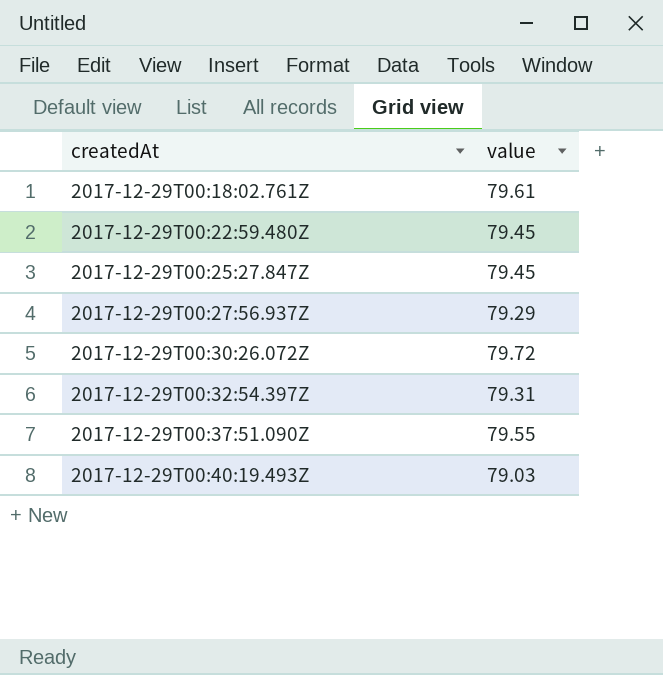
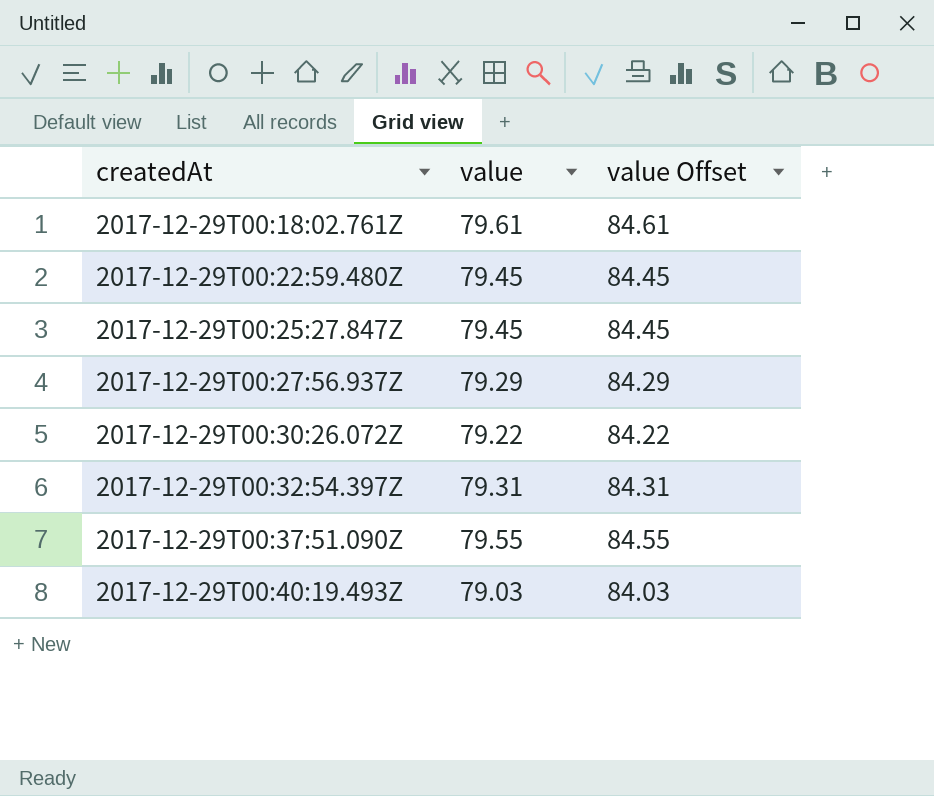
column value Offset | formula: none -> [value] + 5
2017-12-29T00:30:26.072Z | value: 79.72 -> 79.22

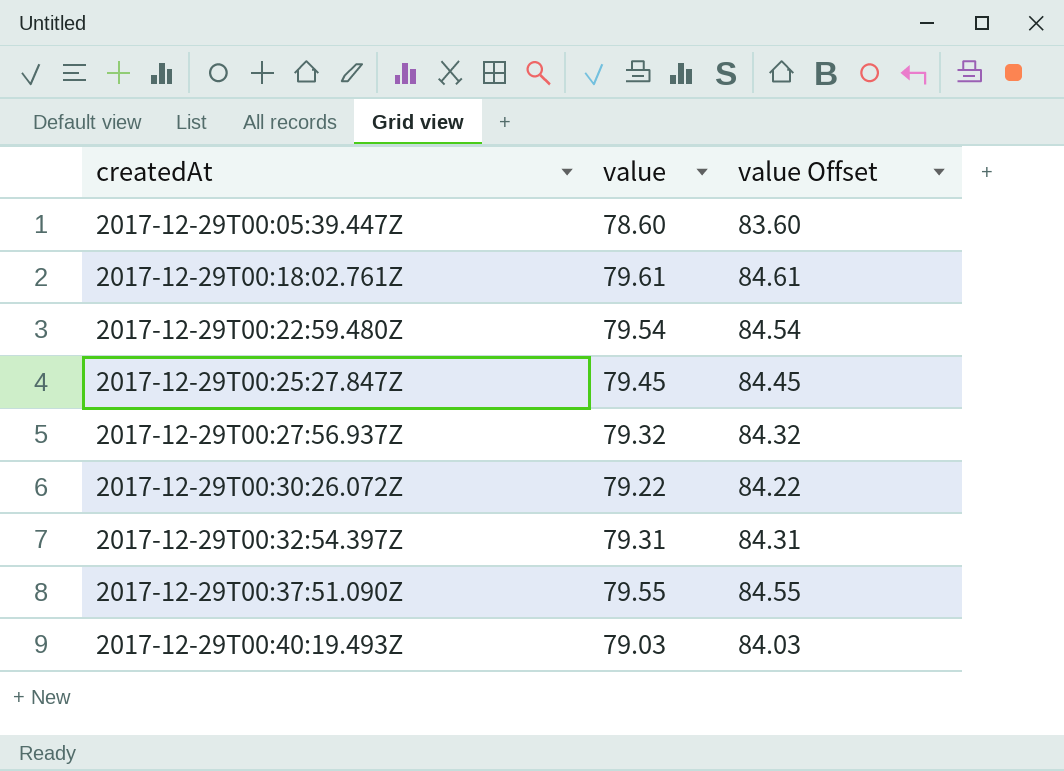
row 2017-12-29T00:05:39.447Z: none -> 78.60 | 83.60
2017-12-29T00:22:59.480Z | value: 79.45 -> 79.54
2017-12-29T00:22:59.480Z | value Offset: 84.45 -> 84.54
2017-12-29T00:27:56.937Z | value: 79.29 -> 79.32
2017-12-29T00:27:56.937Z | value Offset: 84.29 -> 84.32

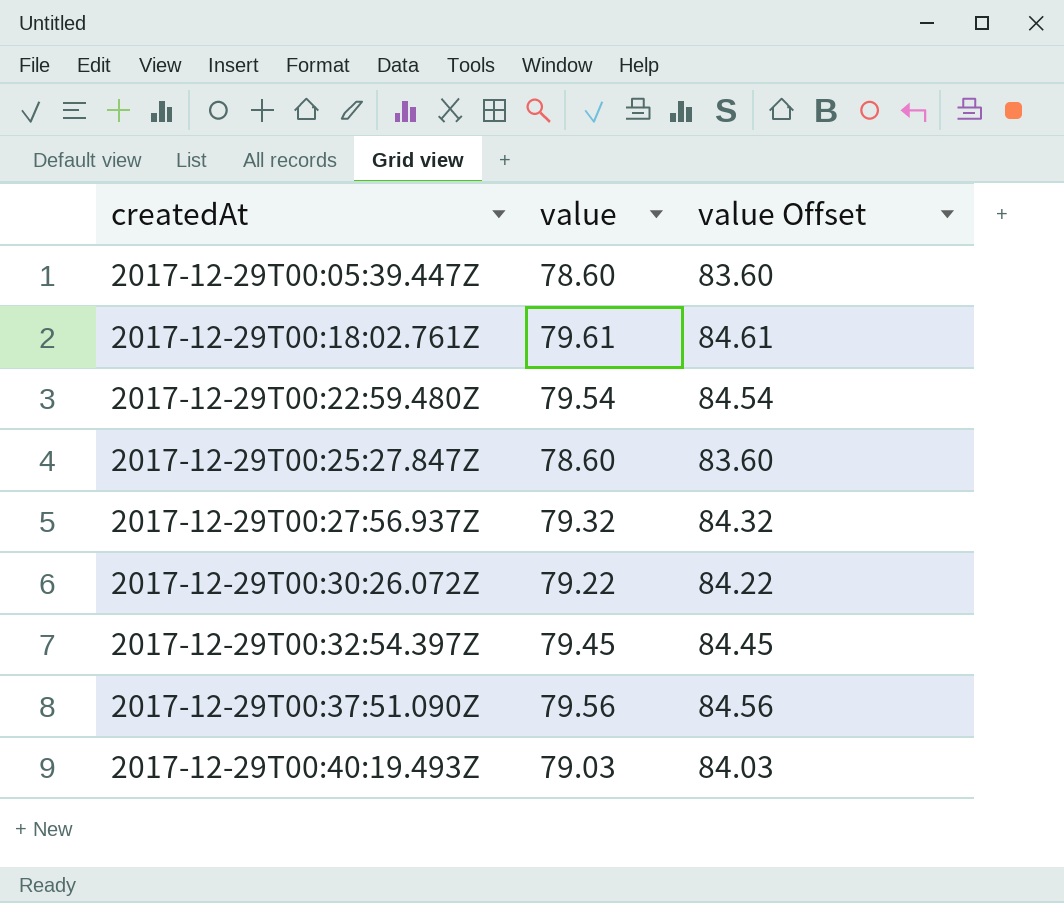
2017-12-29T00:25:27.847Z | value: 79.45 -> 78.60
2017-12-29T00:25:27.847Z | value Offset: 84.45 -> 83.60
2017-12-29T00:32:54.397Z | value: 79.31 -> 79.45
2017-12-29T00:32:54.397Z | value Offset: 84.31 -> 84.45
2017-12-29T00:37:51.090Z | value: 79.55 -> 79.56
2017-12-29T00:37:51.090Z | value Offset: 84.55 -> 84.56

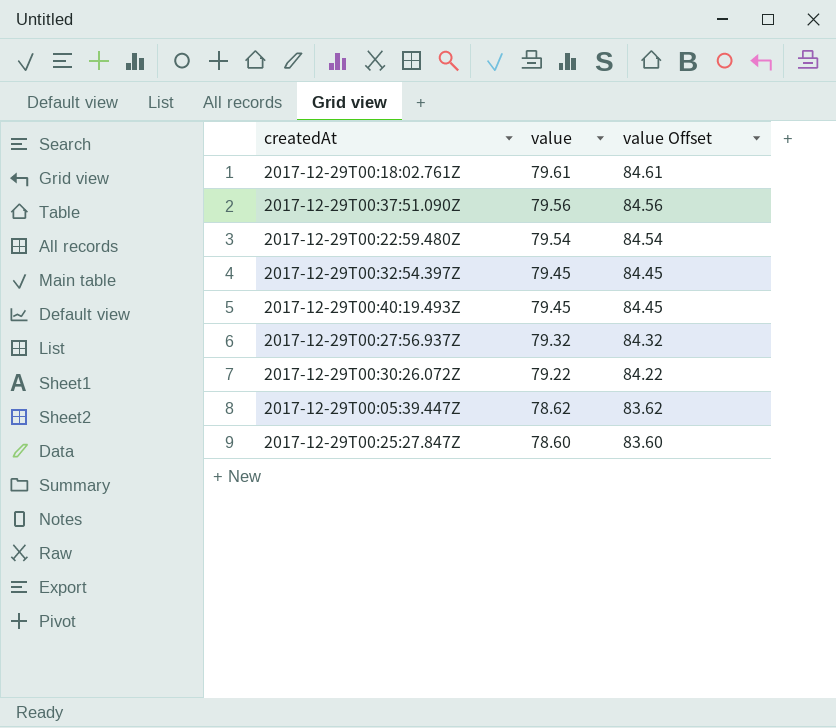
row order: createdAt ascending -> value descending
2017-12-29T00:40:19.493Z | value: 79.03 -> 79.45
2017-12-29T00:40:19.493Z | value Offset: 84.03 -> 84.45
2017-12-29T00:05:39.447Z | value: 78.60 -> 78.62
2017-12-29T00:05:39.447Z | value Offset: 83.60 -> 83.62

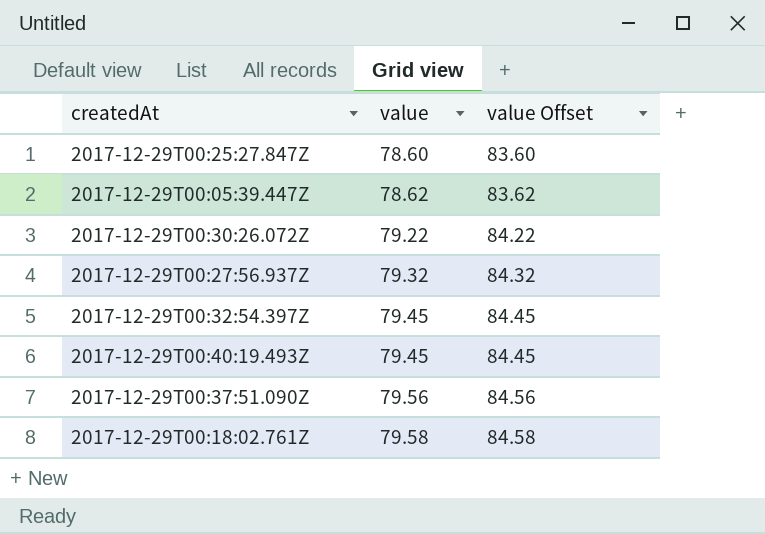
row order: value descending -> value ascending
row 2017-12-29T00:22:59.480Z: 79.54 | 84.54 -> none
2017-12-29T00:18:02.761Z | value: 79.61 -> 79.58
2017-12-29T00:18:02.761Z | value Offset: 84.61 -> 84.58

